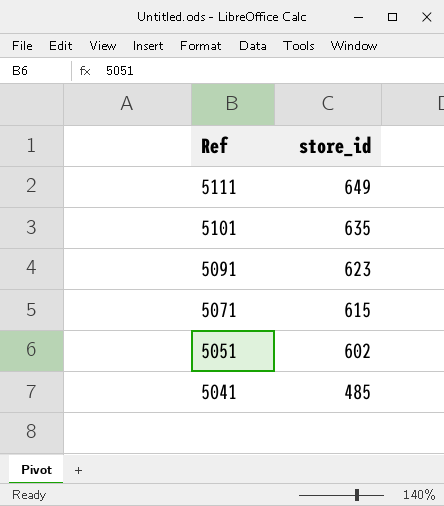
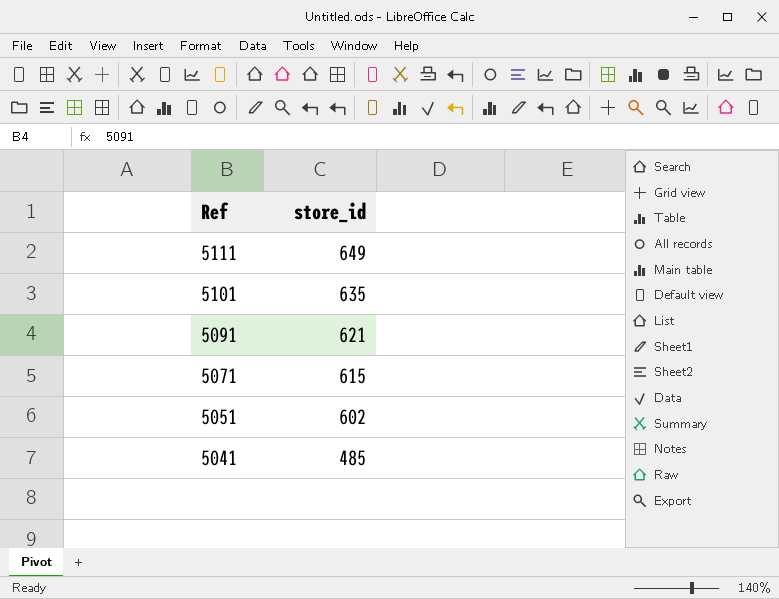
5091 | store_id: 623 -> 621

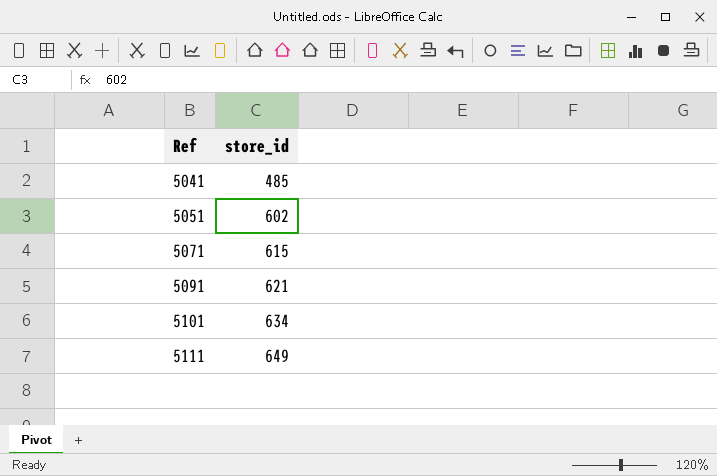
row order: Ref descending -> Ref ascending
5101 | store_id: 635 -> 634

